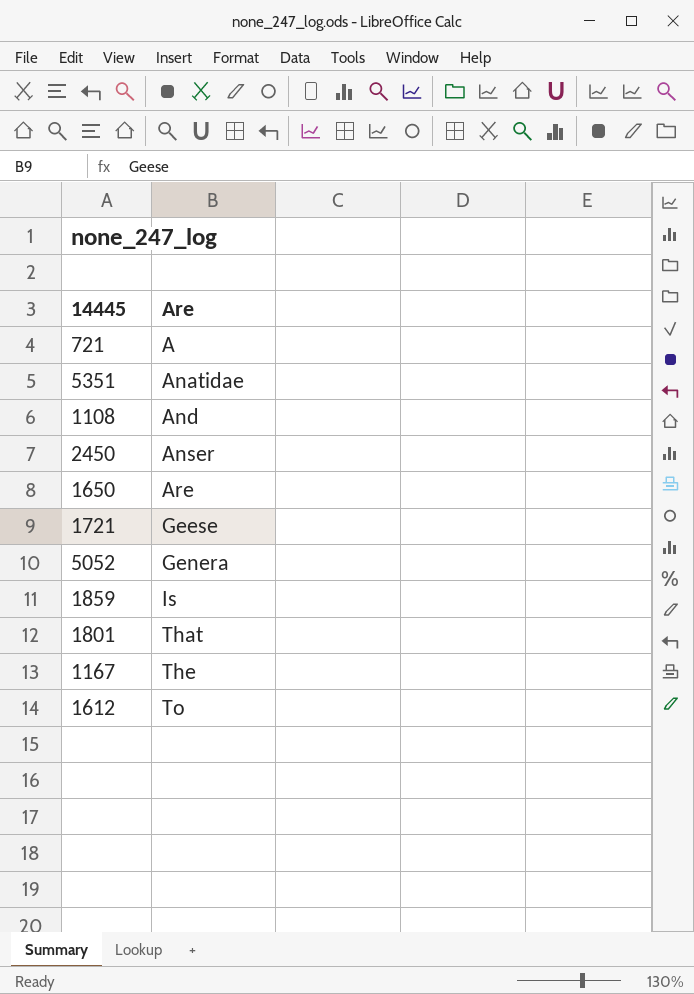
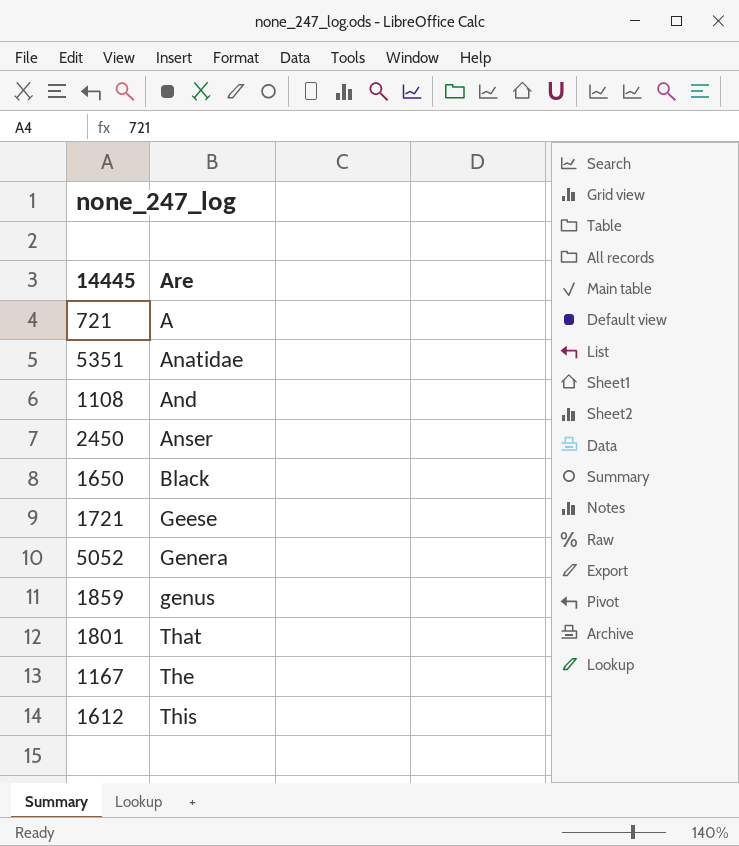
1650 | Are: Are -> Black
1859 | Are: Is -> genus
1612 | Are: To -> This

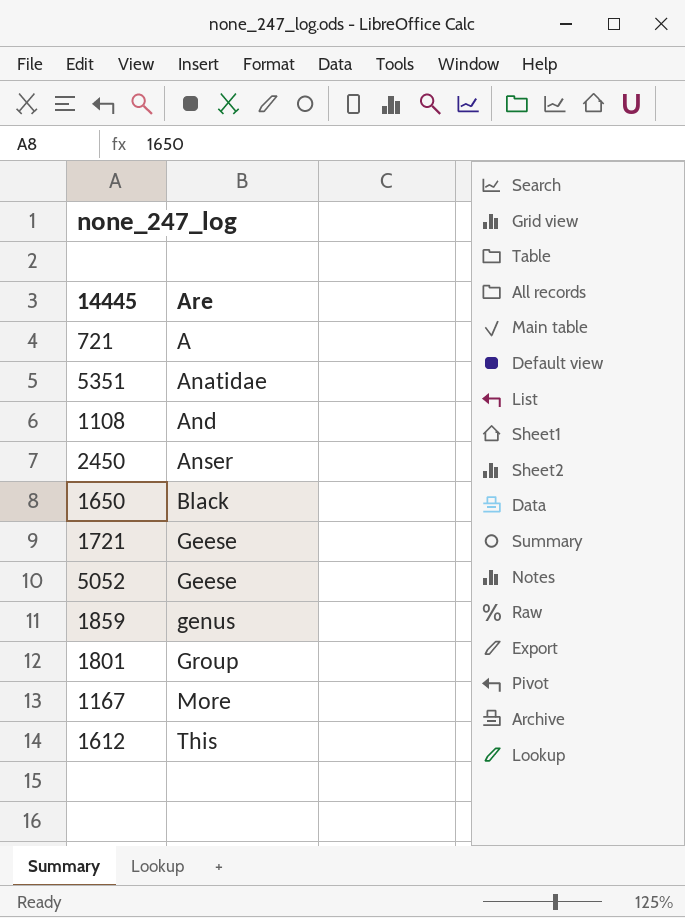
5052 | Are: Genera -> Geese
1801 | Are: That -> Group
1167 | Are: The -> More

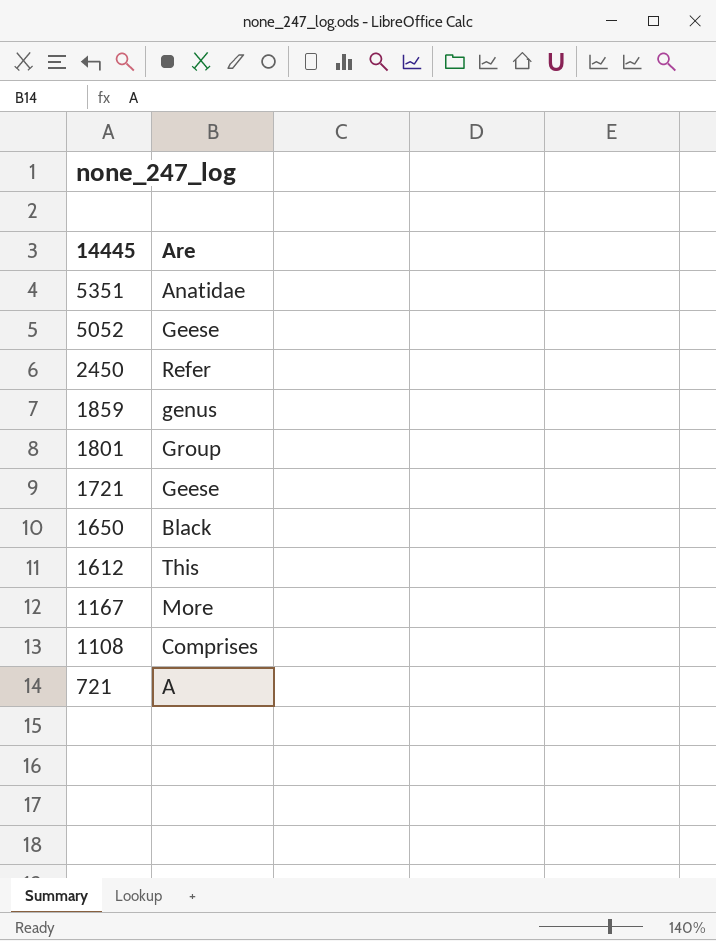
row order: Are ascending -> 14445 descending
2450 | Are: Anser -> Refer
1108 | Are: And -> Comprises

